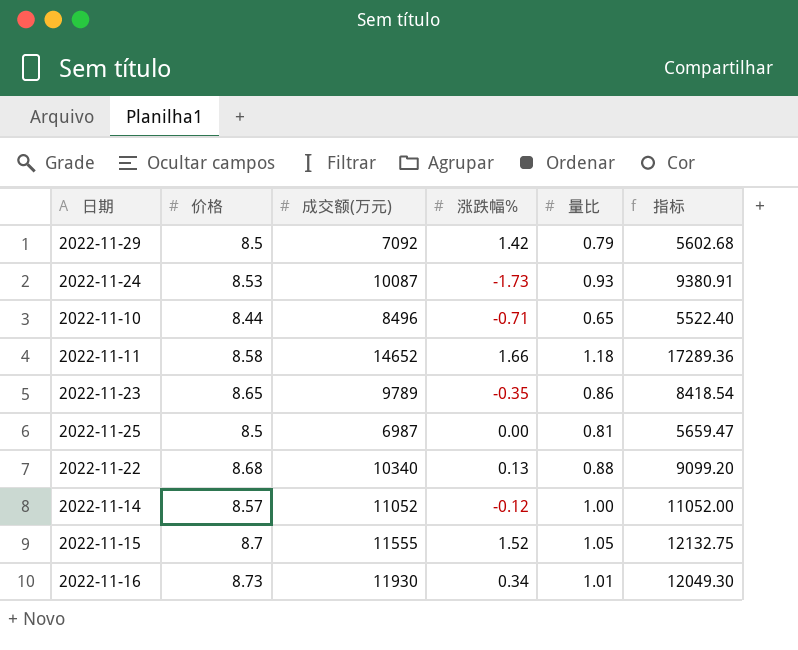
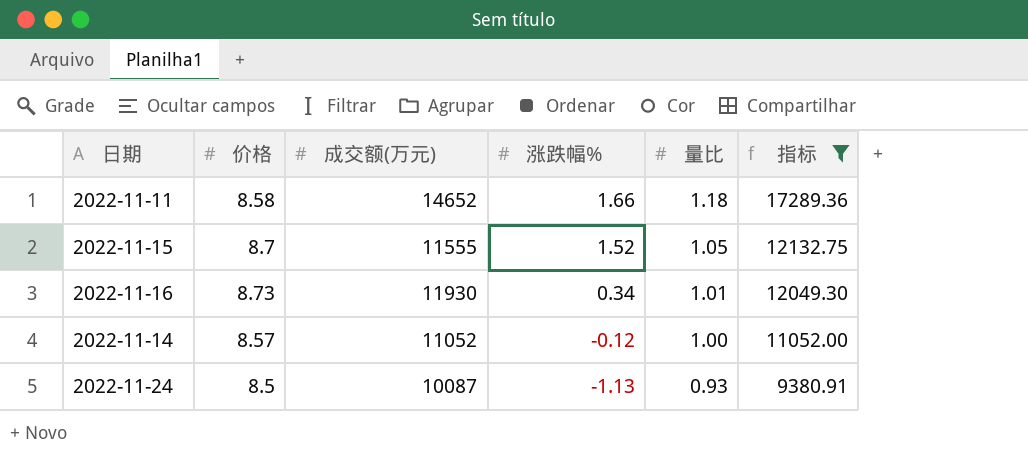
filter: none -> 指标 >= 9380.91
row order: none -> 涨跌幅% descending
2022-11-24 | 价格: 8.53 -> 8.5
2022-11-24 | 涨跌幅%: -1.73 -> -1.13

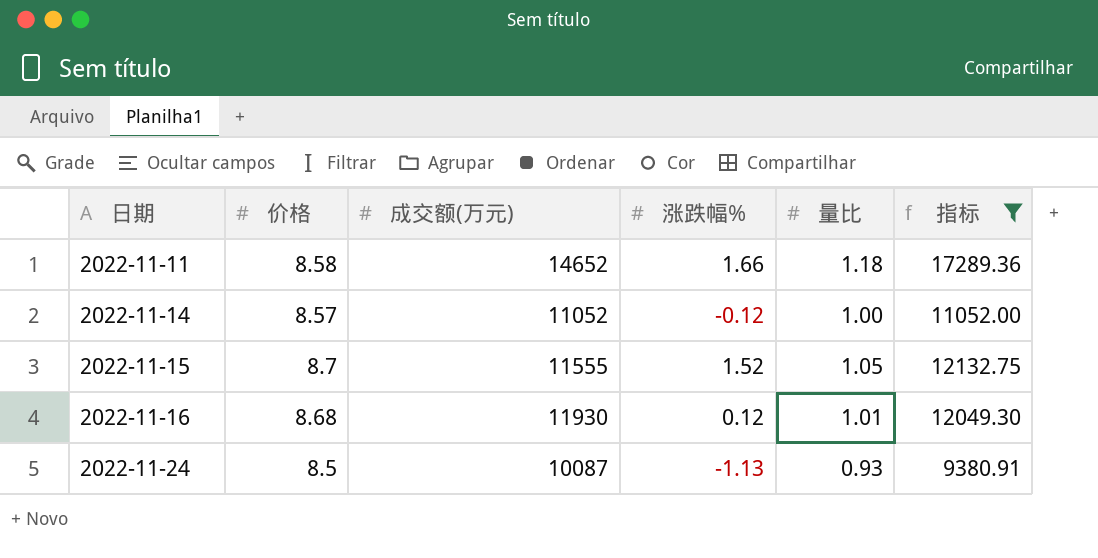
row order: 涨跌幅% descending -> 日期 ascending
2022-11-16 | 价格: 8.73 -> 8.68
2022-11-16 | 涨跌幅%: 0.34 -> 0.12

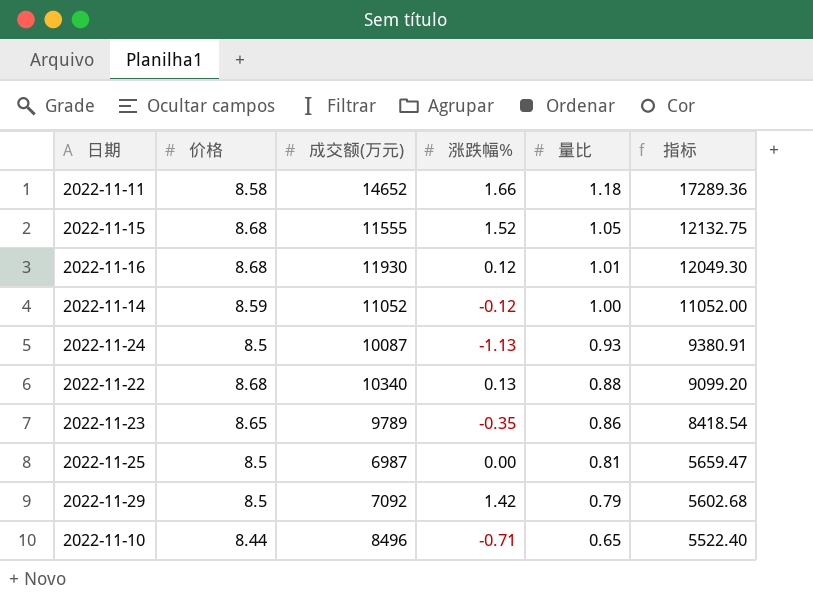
filter: 指标 >= 9380.91 -> none
row order: 日期 ascending -> 量比 descending
2022-11-15 | 价格: 8.7 -> 8.68
2022-11-14 | 价格: 8.57 -> 8.59

